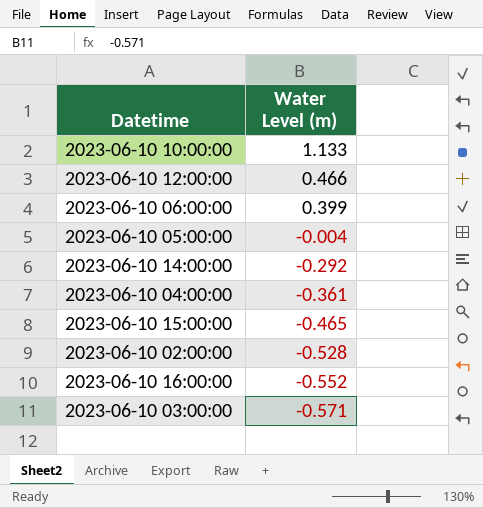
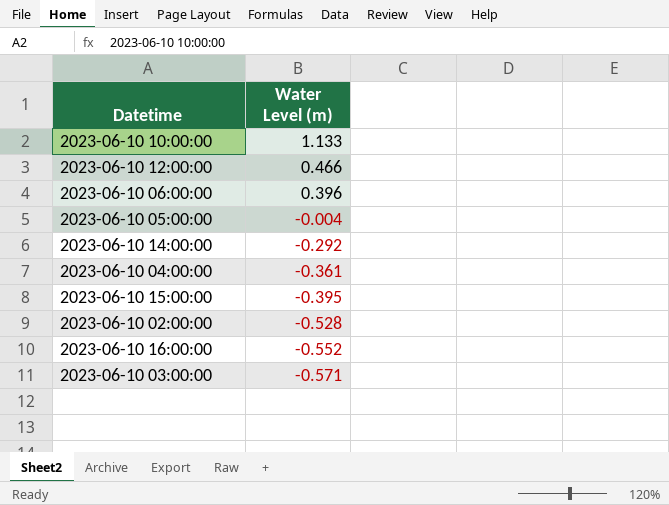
2023-06-10 06:00:00 | Water Level (m): 0.399 -> 0.396
2023-06-10 15:00:00 | Water Level (m): -0.465 -> -0.395

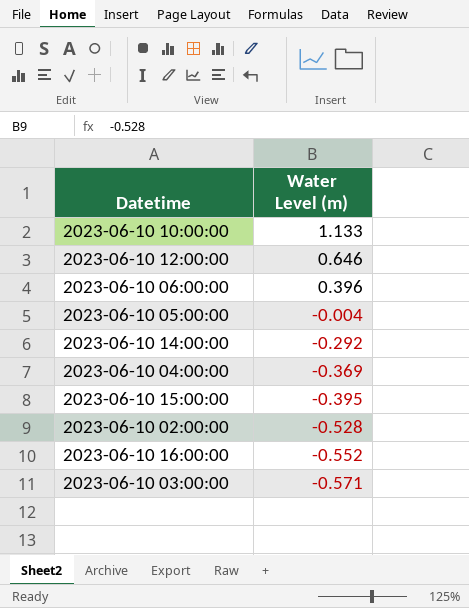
2023-06-10 12:00:00 | Water Level (m): 0.466 -> 0.646
2023-06-10 04:00:00 | Water Level (m): -0.361 -> -0.369

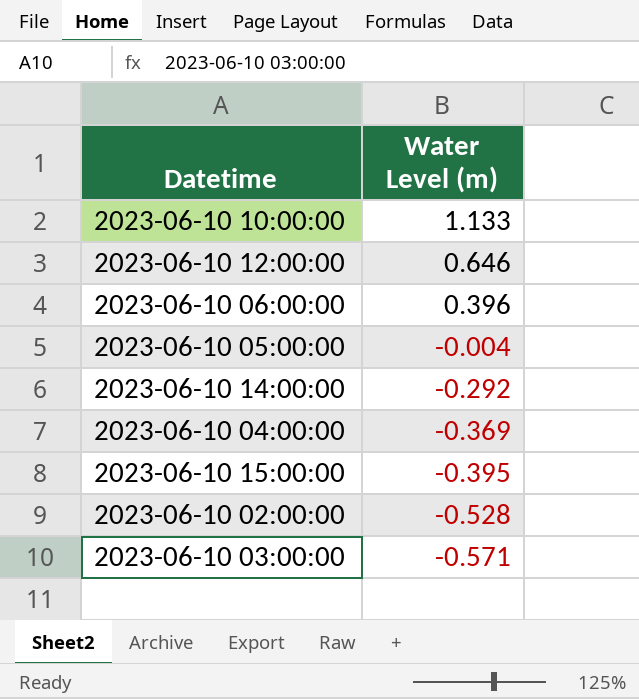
row 2023-06-10 16:00:00: -0.552 -> none

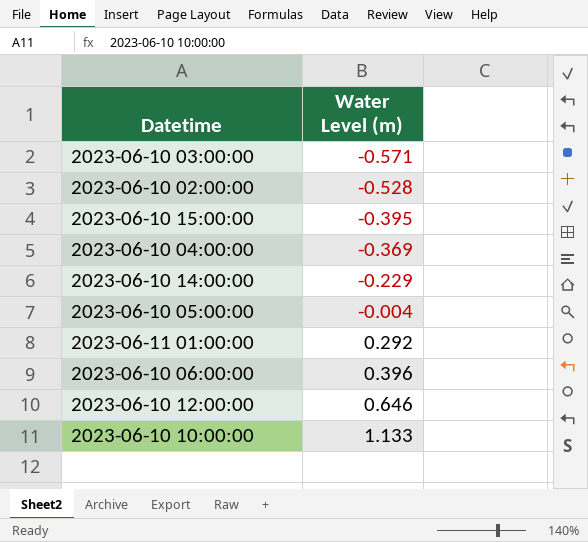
row order: Water Level (m) descending -> Water Level (m) ascending
2023-06-10 14:00:00 | Water Level (m): -0.292 -> -0.229
row 2023-06-11 01:00:00: none -> 0.292

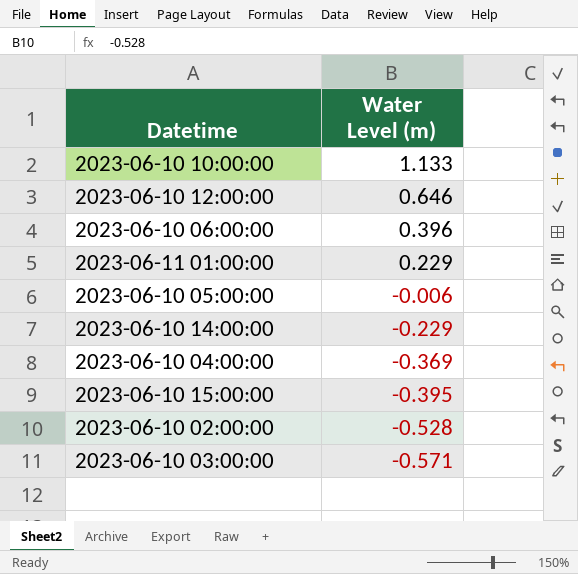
row order: Water Level (m) ascending -> Water Level (m) descending
2023-06-11 01:00:00 | Water Level (m): 0.292 -> 0.229
2023-06-10 05:00:00 | Water Level (m): -0.004 -> -0.006

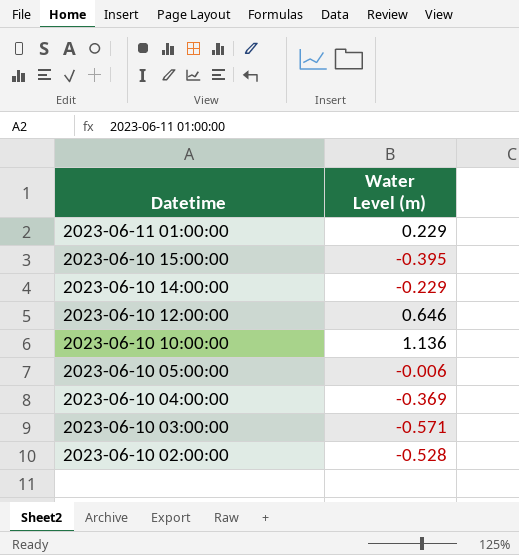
row order: Water Level (m) descending -> Datetime descending
row 2023-06-10 06:00:00: 0.396 -> none
2023-06-10 10:00:00 | Water Level (m): 1.133 -> 1.136

